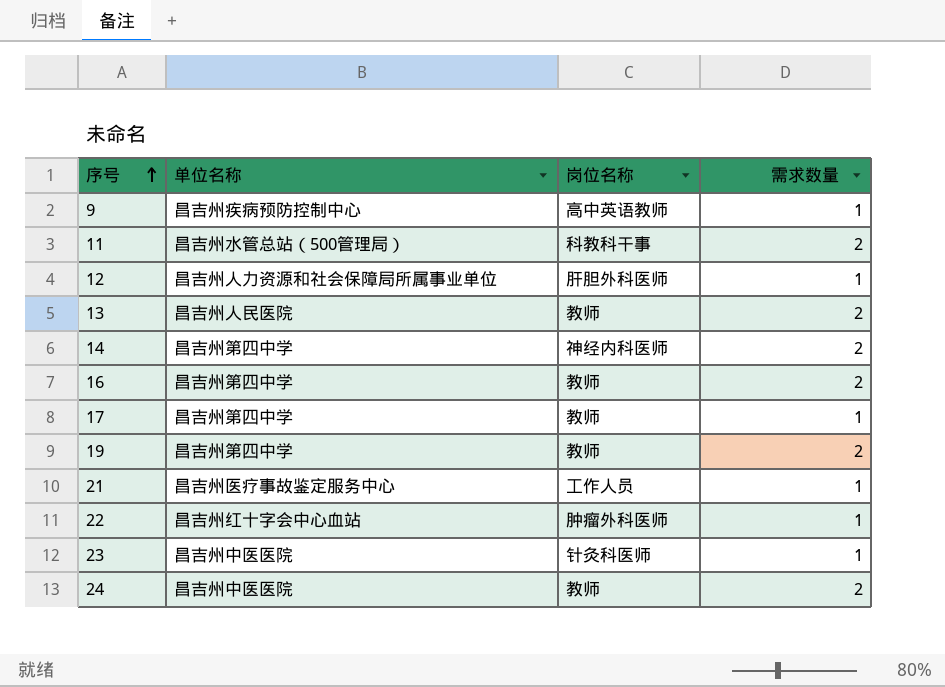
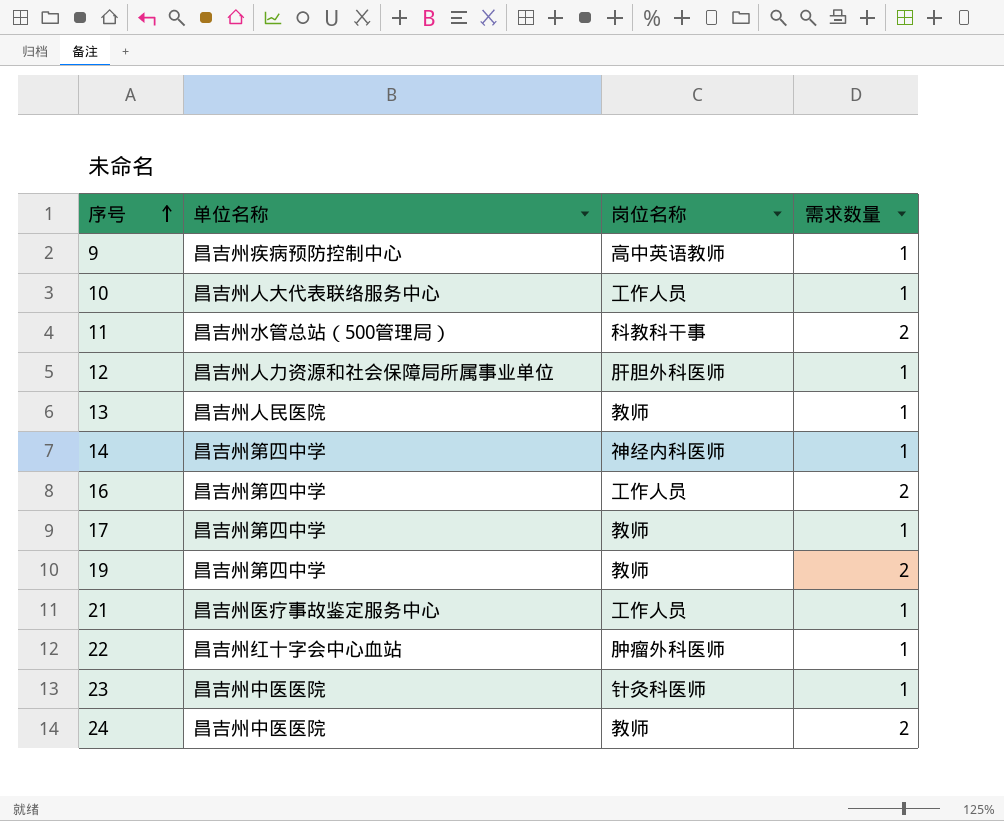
row 10: none -> 昌吉州人大代表联络服务中心 | 工作人员 | 1
13 | 需求数量: 2 -> 1
14 | 需求数量: 2 -> 1
16 | 岗位名称: 教师 -> 工作人员

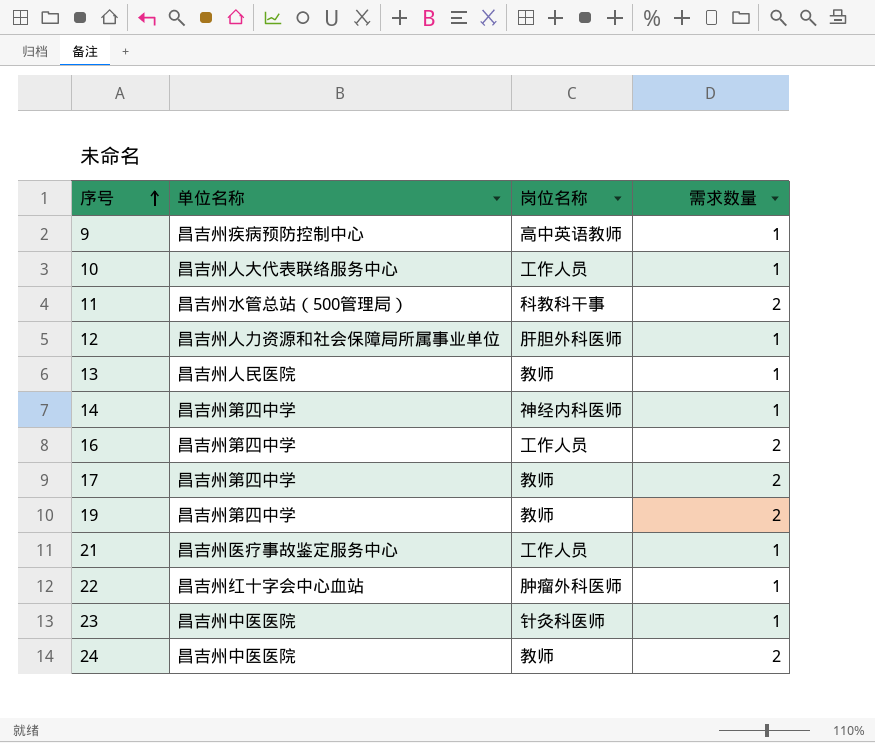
17 | 需求数量: 1 -> 2

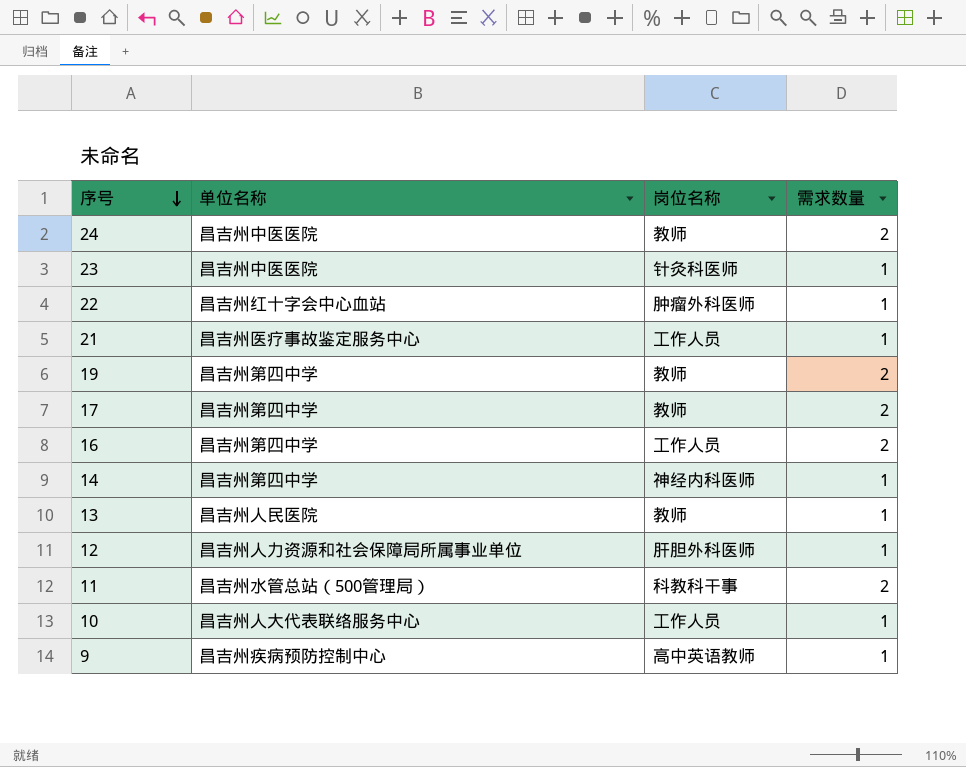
row order: 序号 ascending -> 序号 descending

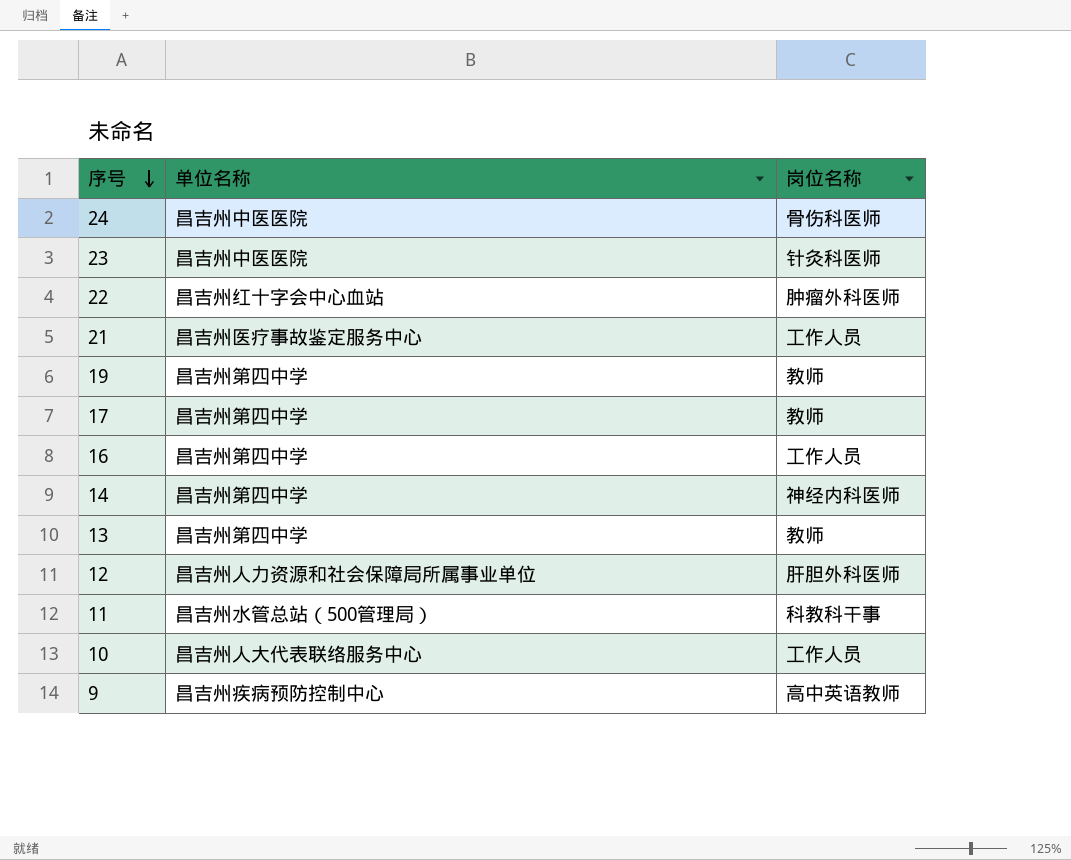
column 需求数量 | position: 4 -> none
24 | 岗位名称: 教师 -> 骨伤科医师
13 | 单位名称: 昌吉州人民医院 -> 昌吉州第四中学

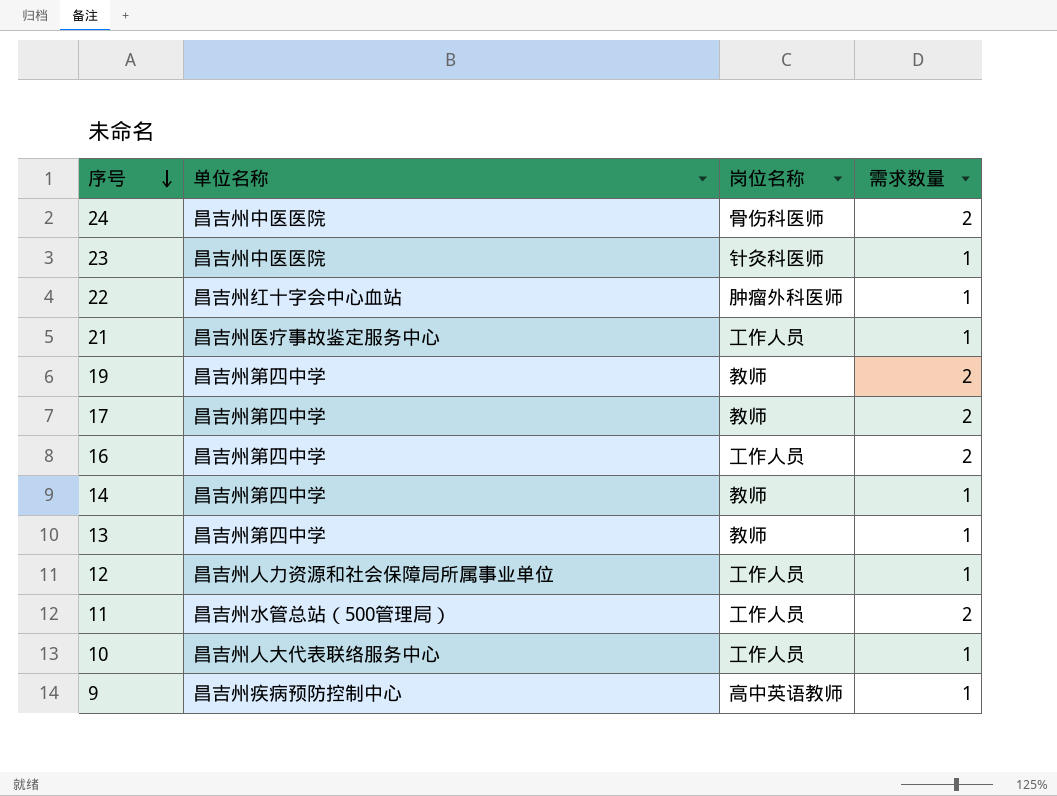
column 需求数量 | position: none -> 4
14 | 岗位名称: 神经内科医师 -> 教师
12 | 岗位名称: 肝胆外科医师 -> 工作人员
11 | 岗位名称: 科教科干事 -> 工作人员

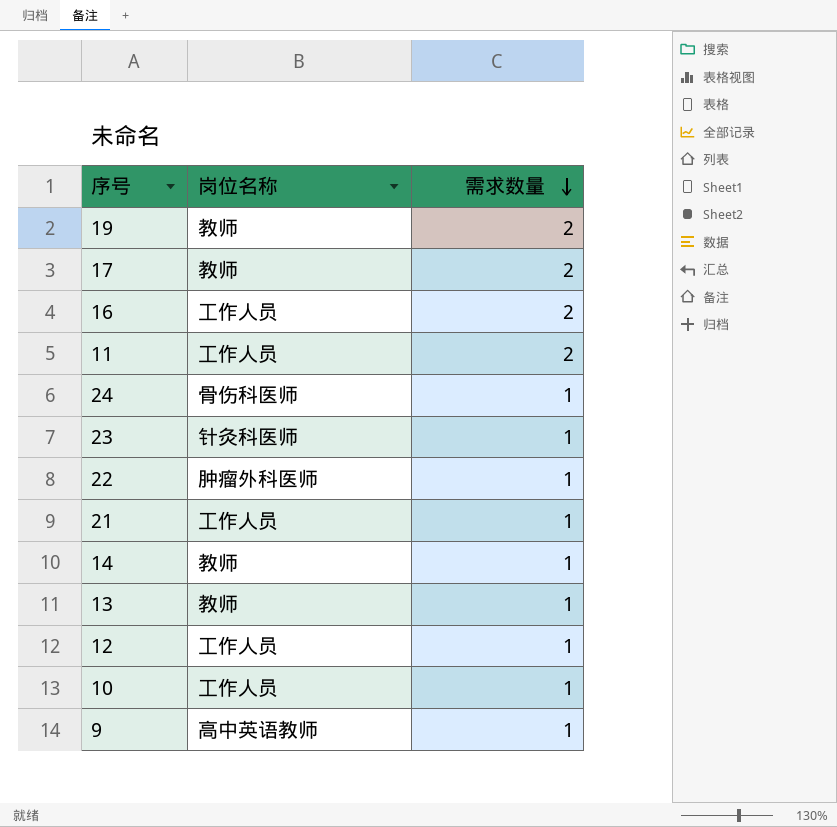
row order: 序号 descending -> 需求数量 descending
column 单位名称 | position: 2 -> none
24 | 需求数量: 2 -> 1

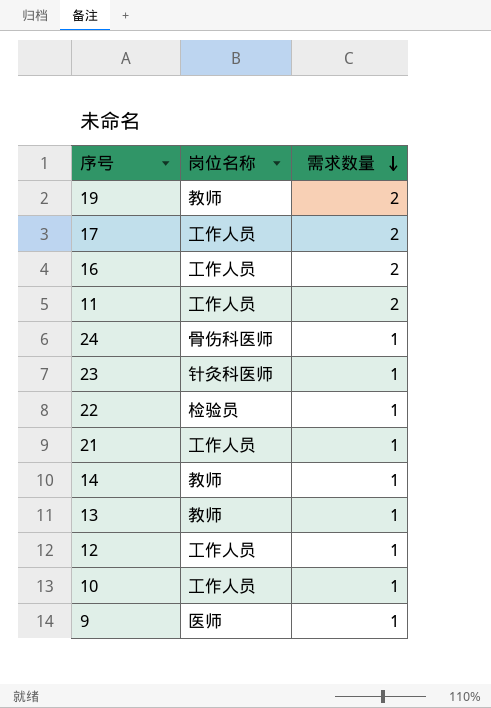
17 | 岗位名称: 教师 -> 工作人员
22 | 岗位名称: 肿瘤外科医师 -> 检验员
9 | 岗位名称: 高中英语教师 -> 医师

